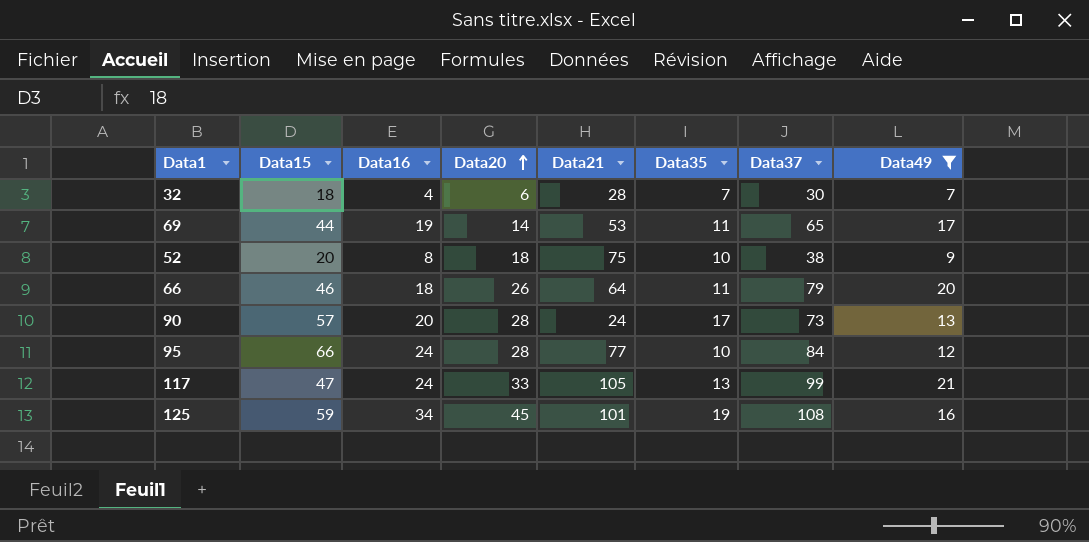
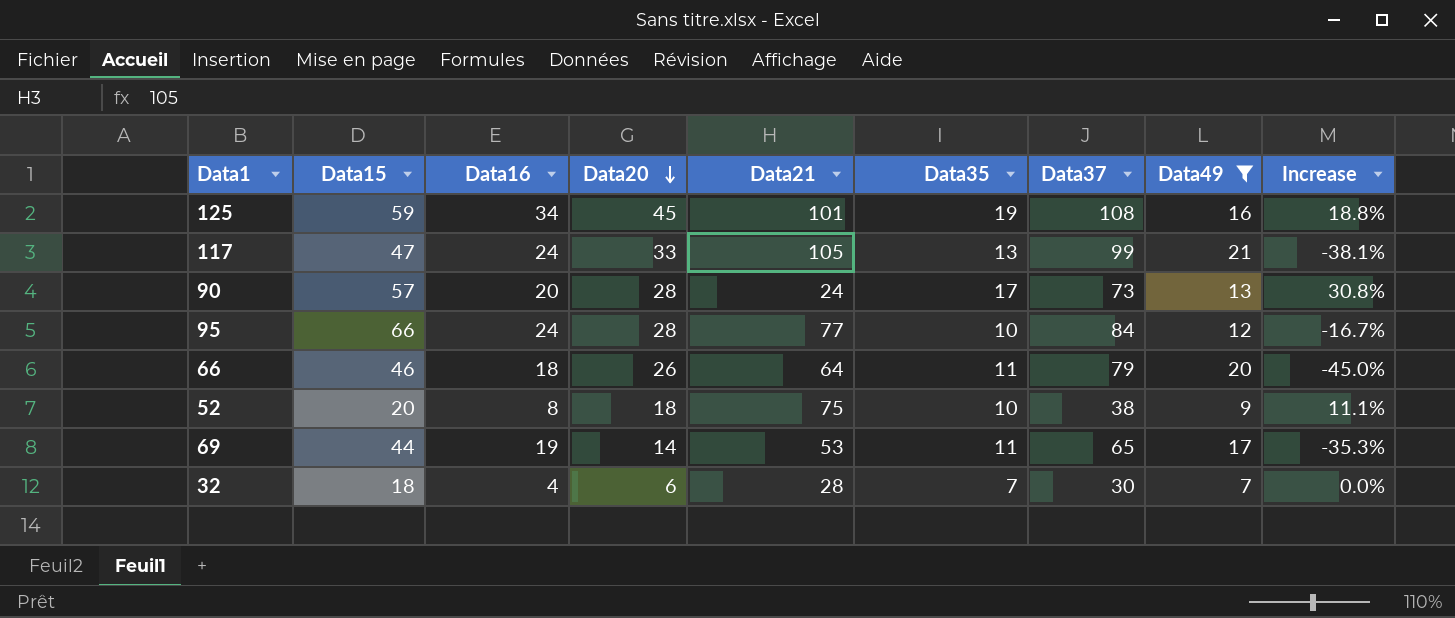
row order: Data20 ascending -> Data20 descending
column Increase | formula: none -> ([Data35] - [Data49]) / [Data49]

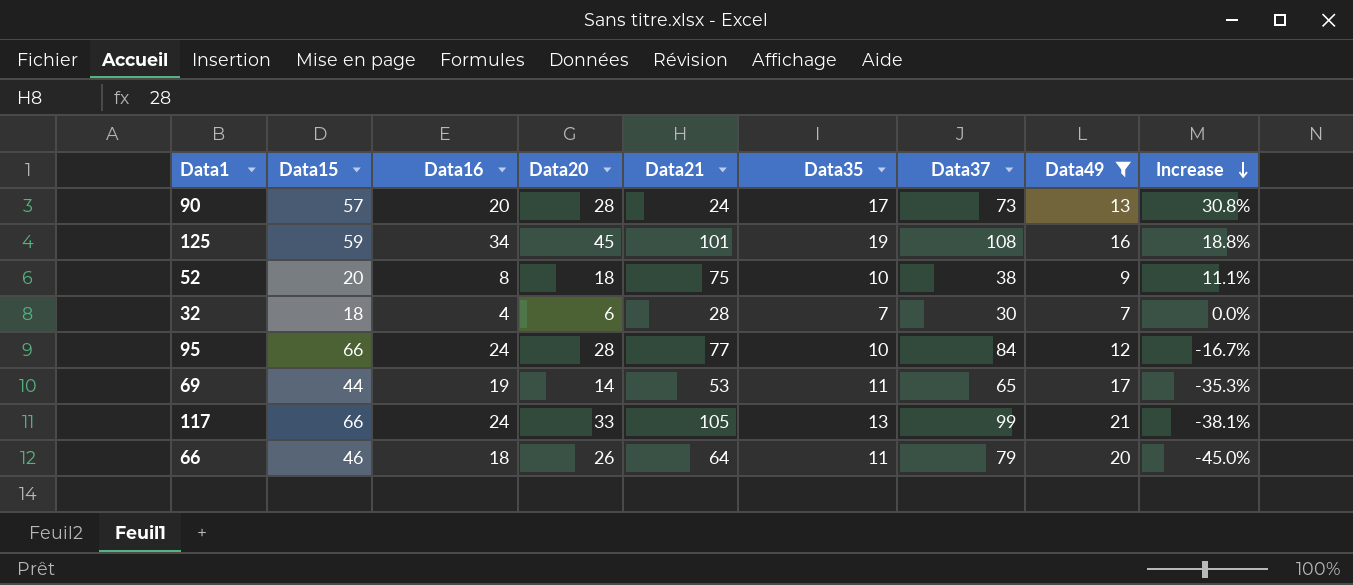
row order: Data20 descending -> Increase descending
117 | Data15: 47 -> 66

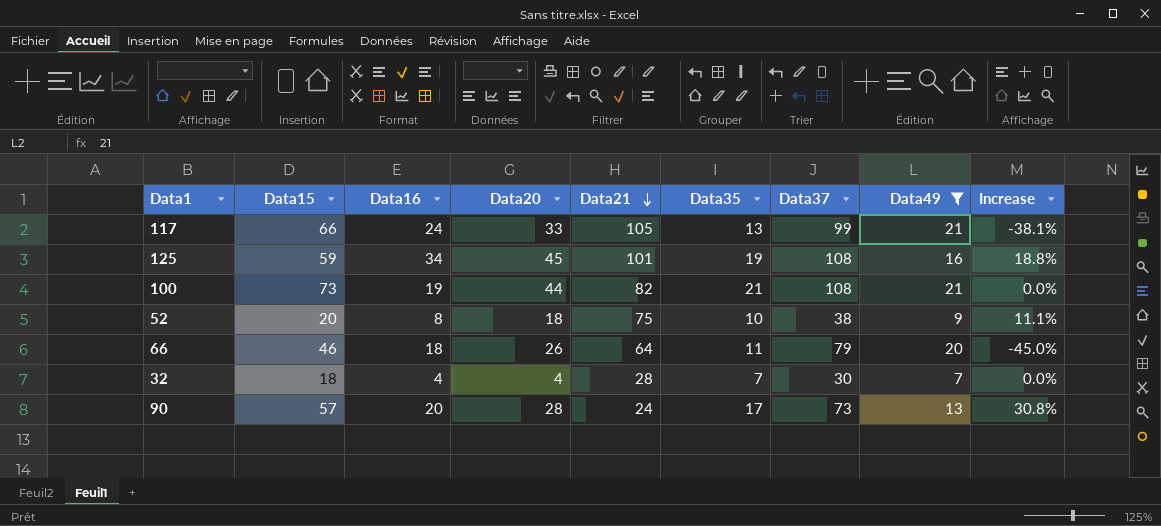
row order: Increase descending -> Data21 descending
row 95: 66 | 24 | 28 | 77 | 10 | 84 | 12 | -16.7% -> none
row 69: 44 | 19 | 14 | 53 | 11 | 65 | 17 | -35.3% -> none
row 100: none -> 73 | 19 | 44 | 82 | 21 | 108 | 21 | 0.0%
32 | Data20: 6 -> 4

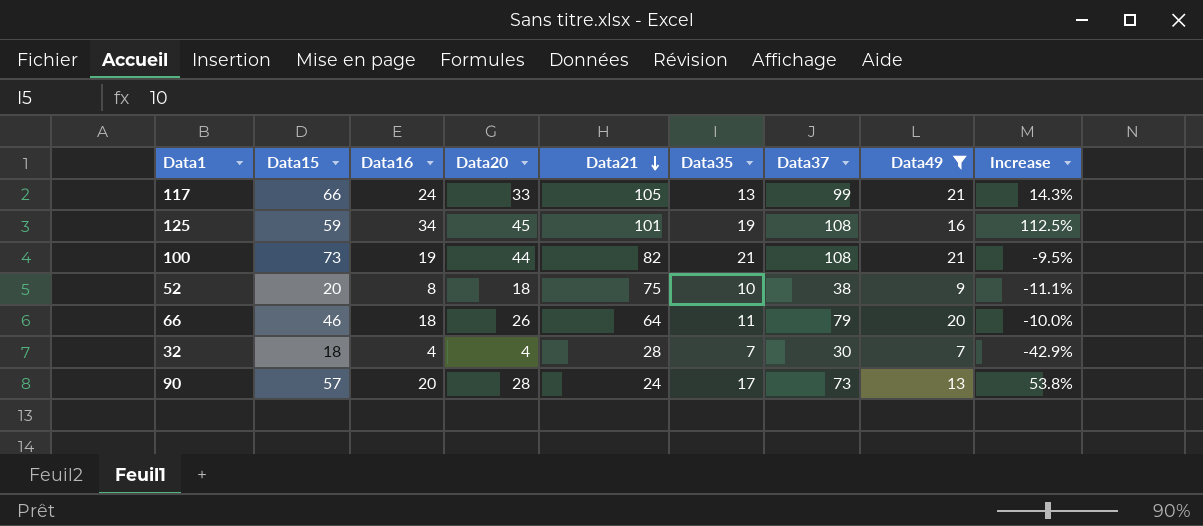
column Increase | formula: ([Data35] - [Data49]) / [Data49] -> ([Data16] - [Data49]) / [Data49]

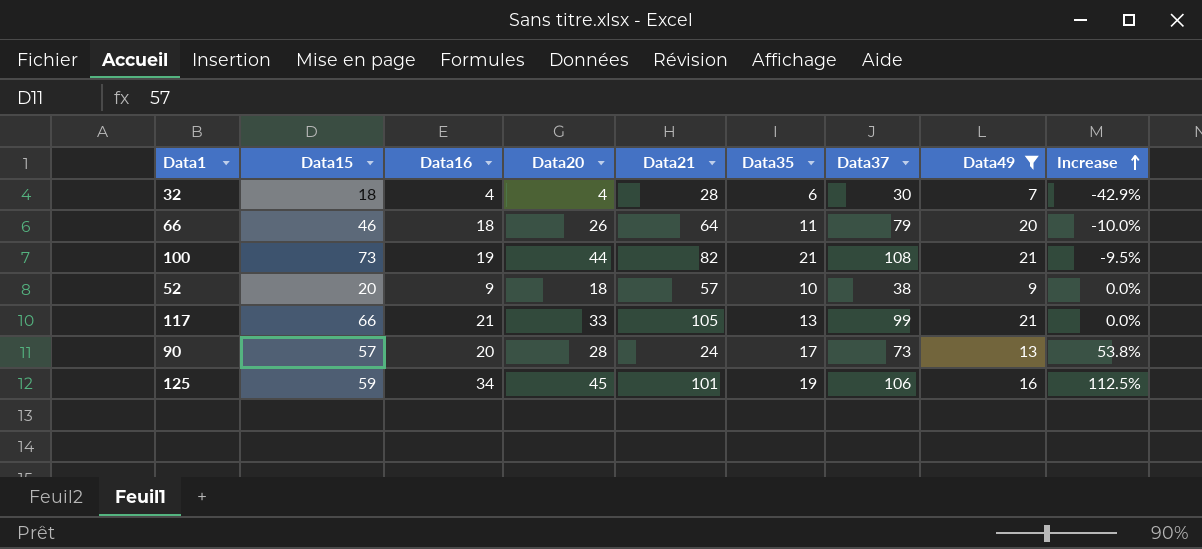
row order: Data21 descending -> Increase ascending
32 | Data35: 7 -> 6
52 | Data16: 8 -> 9
52 | Data21: 75 -> 57
52 | Increase: -11.1% -> 0.0%
117 | Data16: 24 -> 21
117 | Increase: 14.3% -> 0.0%
125 | Data37: 108 -> 106

